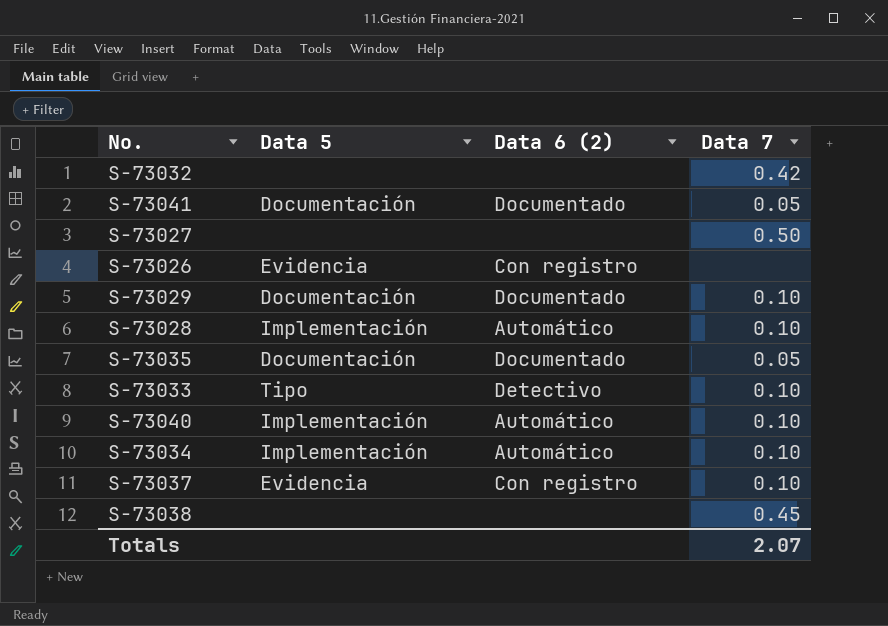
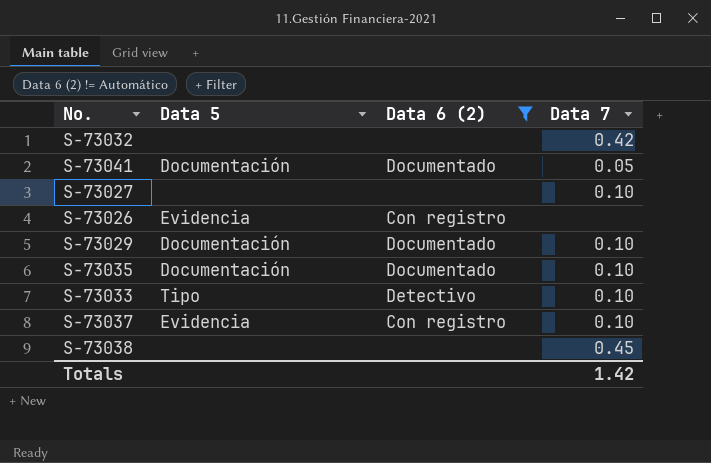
filter: none -> Data 6 (2) != Automático
S-73027 | Data 7: 0.50 -> 0.10
S-73035 | Data 7: 0.05 -> 0.10
Totals | Data 7: 2.07 -> 1.42

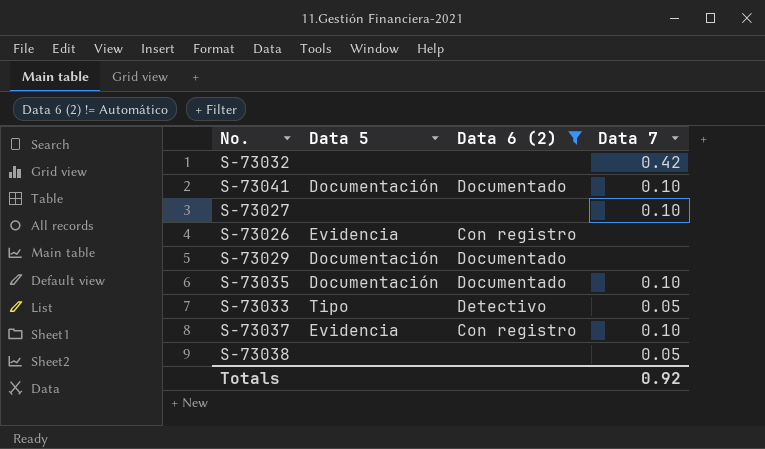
S-73041 | Data 7: 0.05 -> 0.10
S-73029 | Data 7: 0.10 -> none
S-73033 | Data 7: 0.10 -> 0.05
S-73038 | Data 7: 0.45 -> 0.05
Totals | Data 7: 1.42 -> 0.92

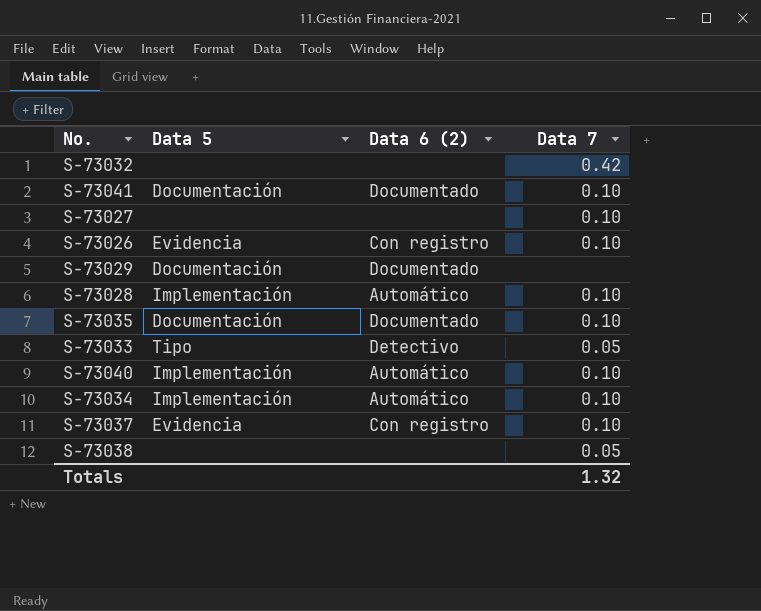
filter: Data 6 (2) != Automático -> none
S-73026 | Data 7: none -> 0.10
Totals | Data 7: 0.92 -> 1.32

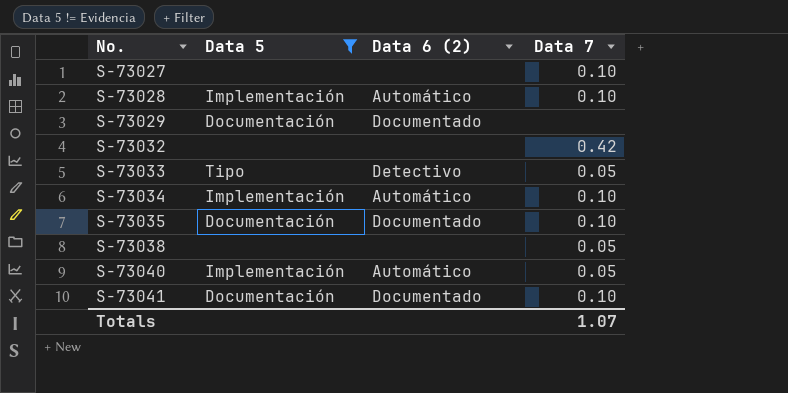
filter: none -> Data 5 != Evidencia
row order: none -> No. ascending
S-73040 | Data 7: 0.10 -> 0.05
Totals | Data 7: 1.32 -> 1.07

